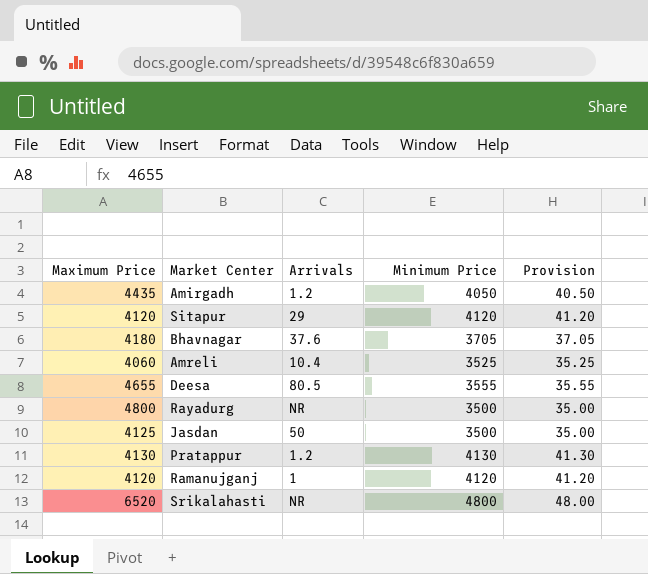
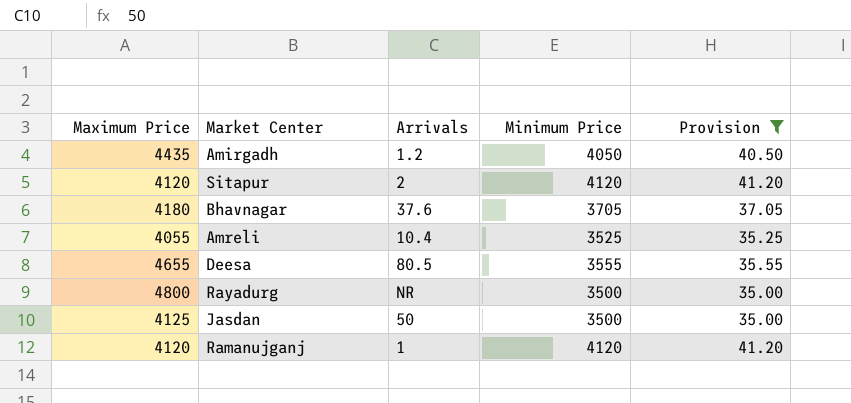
filter: none -> Provision <= 41.20
Sitapur | Arrivals: 29 -> 2
Amreli | Maximum Price: 4060 -> 4055

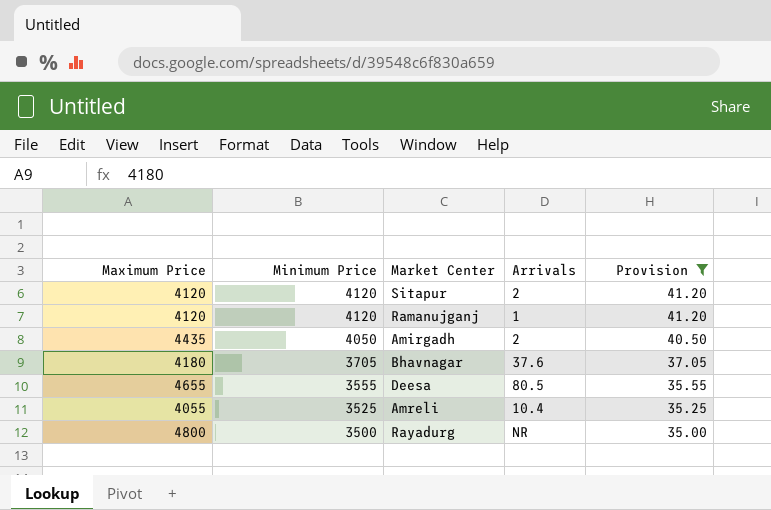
row order: none -> Minimum Price descending
column Minimum Price | position: 4 -> 2
row Jasdan: 4125 | 50 | 3500 | 35.00 -> none
Amirgadh | Arrivals: 1.2 -> 2

